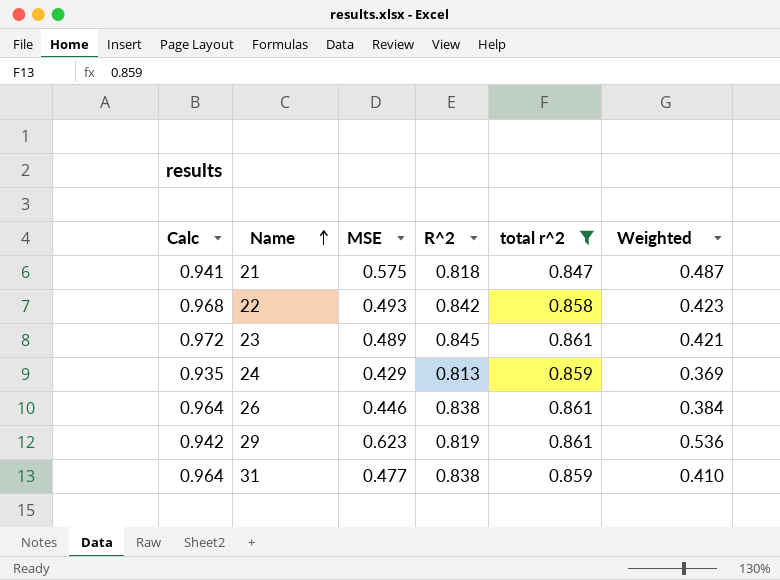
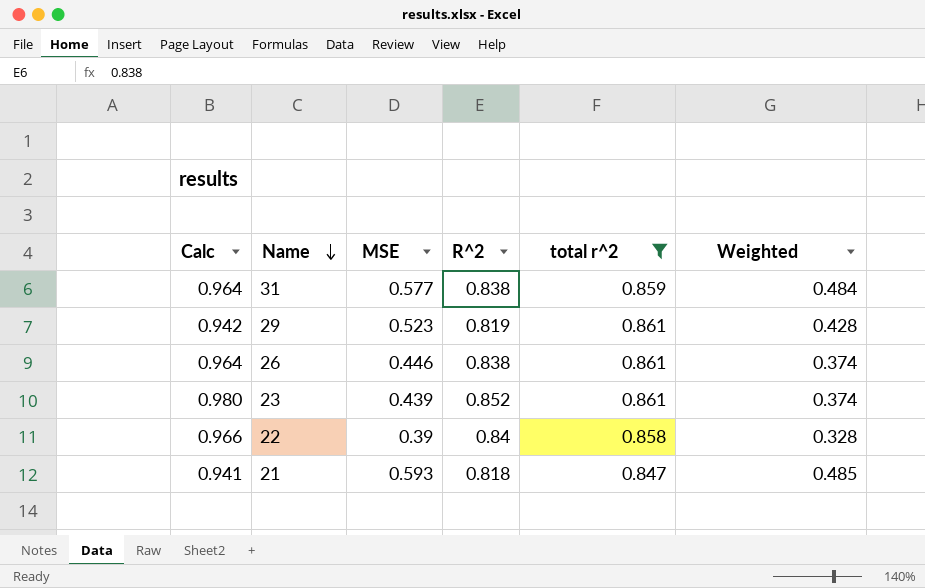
row order: Name ascending -> Name descending
column Weighted | formula: [MSE] * [total r^2] -> [MSE] * [R^2]
row 24: 0.935 | 0.429 | 0.813 | 0.859 | 0.369 -> none
31 | MSE: 0.477 -> 0.577
29 | MSE: 0.623 -> 0.523
23 | Calc: 0.972 -> 0.980
23 | MSE: 0.489 -> 0.439
23 | R^2: 0.845 -> 0.852
22 | Calc: 0.968 -> 0.966
22 | MSE: 0.493 -> 0.39
22 | R^2: 0.842 -> 0.84
21 | MSE: 0.575 -> 0.593

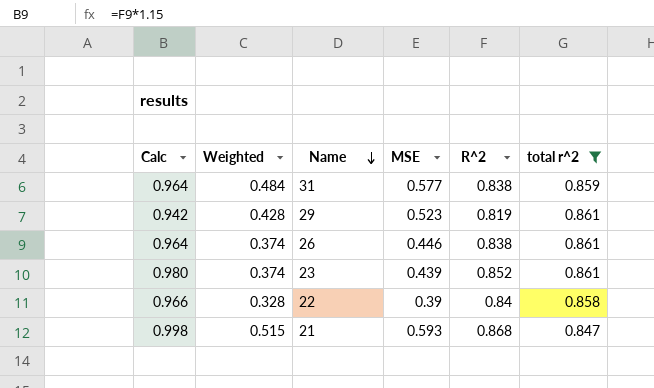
column Weighted | position: 6 -> 2
21 | Calc: 0.941 -> 0.998
21 | Weighted: 0.485 -> 0.515
21 | R^2: 0.818 -> 0.868

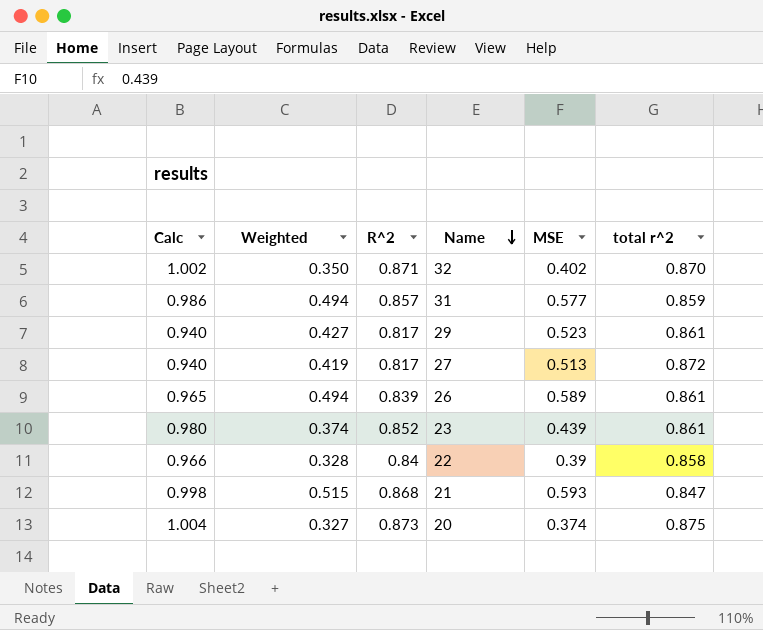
filter: total r^2 <= 0.861 -> none
column R^2 | position: 5 -> 3
31 | Calc: 0.964 -> 0.986
31 | Weighted: 0.484 -> 0.494
31 | R^2: 0.838 -> 0.857
29 | Calc: 0.942 -> 0.940
29 | Weighted: 0.428 -> 0.427
29 | R^2: 0.819 -> 0.817
26 | Calc: 0.964 -> 0.965
26 | Weighted: 0.374 -> 0.494
26 | R^2: 0.838 -> 0.839
26 | MSE: 0.446 -> 0.589

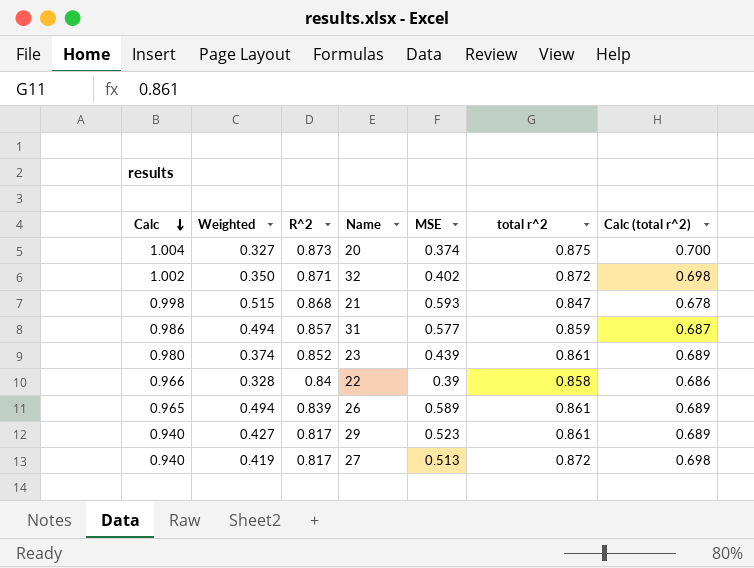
row order: Name descending -> Calc descending
column Calc (total r^2) | formula: none -> [total r^2] * 0.8
32 | total r^2: 0.870 -> 0.872

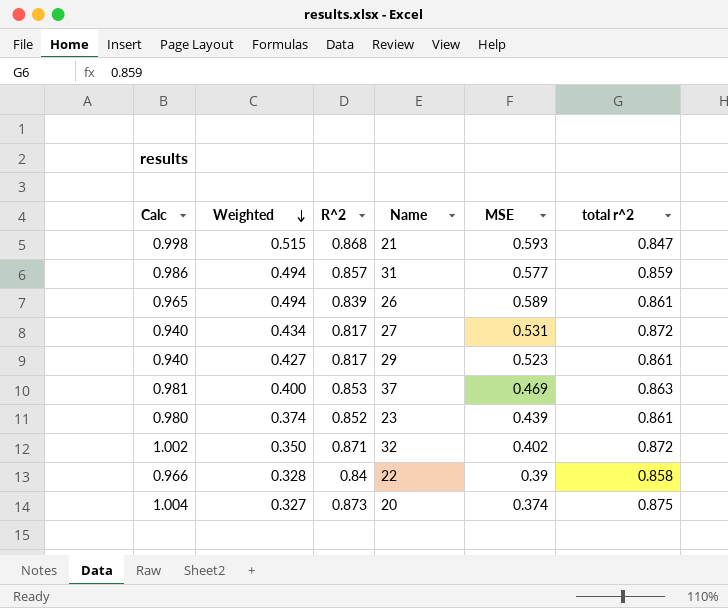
row order: Calc descending -> Weighted descending
column Calc (total r^2) | formula: [total r^2] * 0.8 -> none
27 | Weighted: 0.419 -> 0.434
27 | MSE: 0.513 -> 0.531
row 37: none -> 0.981 | 0.400 | 0.853 | 0.469 | 0.863

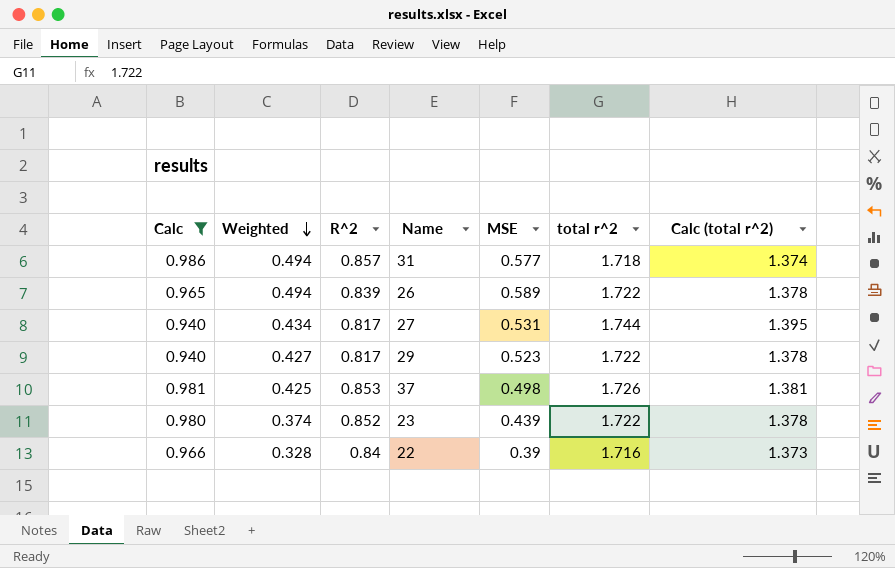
filter: none -> Calc <= 0.986
column Calc (total r^2) | formula: none -> [total r^2] * 0.8
31 | total r^2: 0.859 -> 1.718
26 | total r^2: 0.861 -> 1.722
27 | total r^2: 0.872 -> 1.744
29 | total r^2: 0.861 -> 1.722
37 | Weighted: 0.400 -> 0.425
37 | MSE: 0.469 -> 0.498
37 | total r^2: 0.863 -> 1.726
23 | total r^2: 0.861 -> 1.722
22 | total r^2: 0.858 -> 1.716

